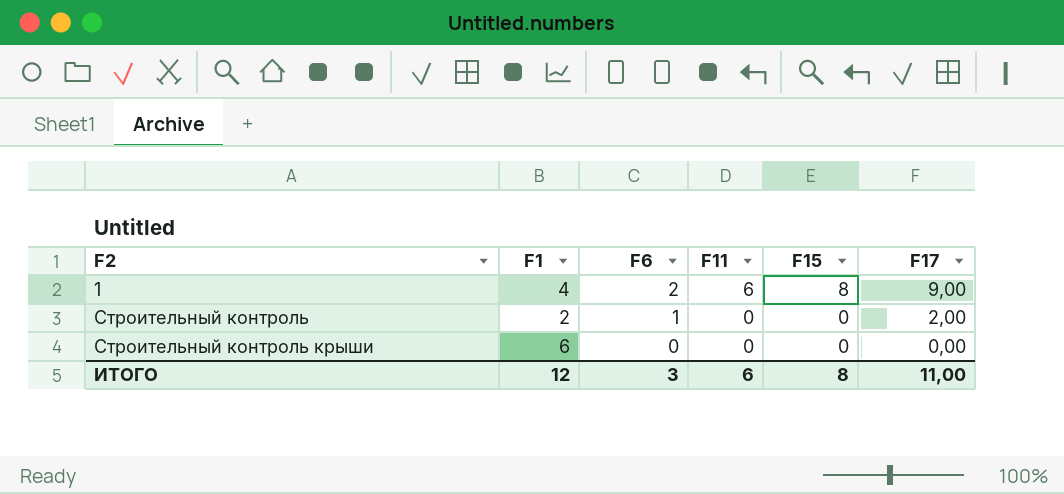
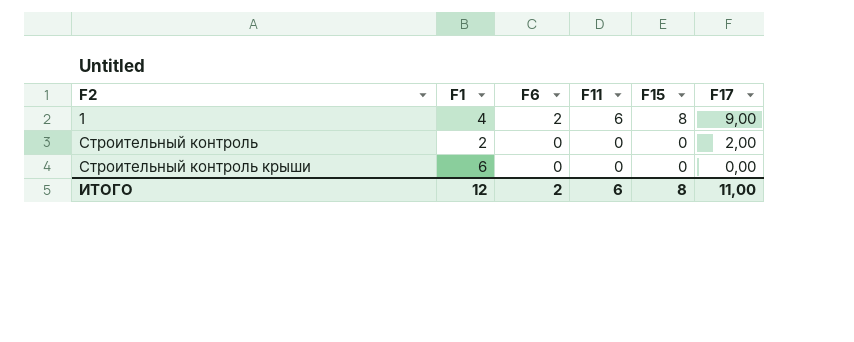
Строительный контроль | F6: 1 -> 0
ИТОГО | F6: 3 -> 2

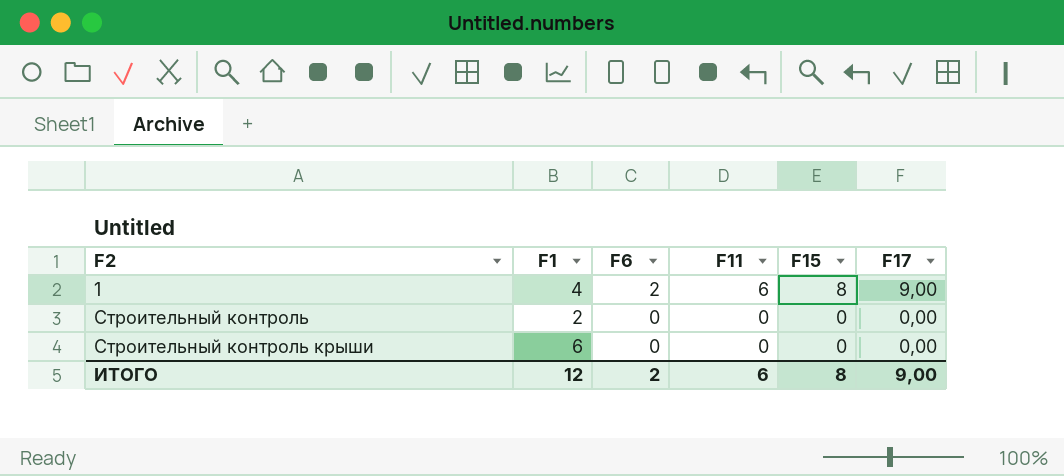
Строительный контроль | F17: 2,00 -> 0,00
ИТОГО | F17: 11,00 -> 9,00

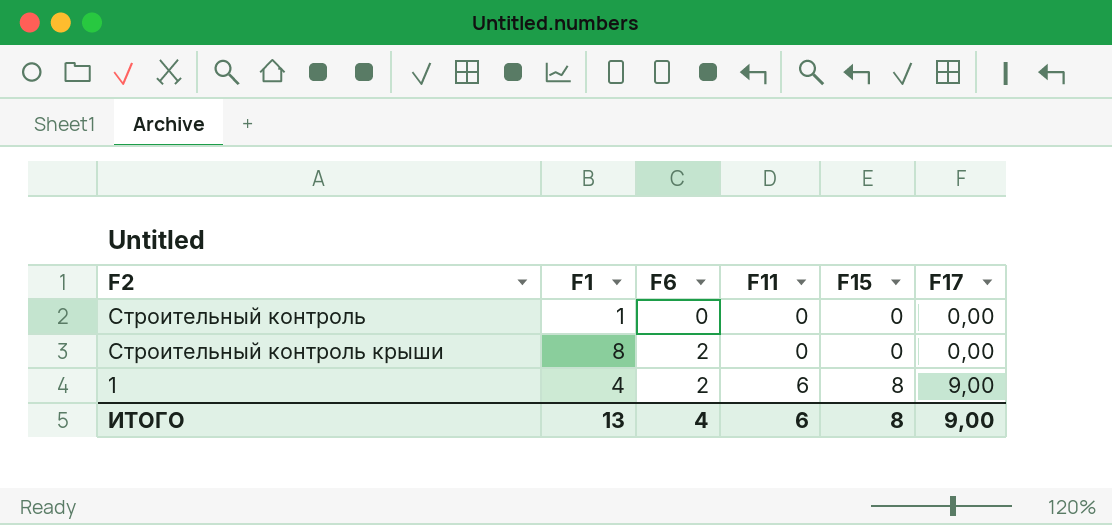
row order: F2 ascending -> F6 ascending
Строительный контроль | F1: 2 -> 1
Строительный контроль крыши | F1: 6 -> 8
Строительный контроль крыши | F6: 0 -> 2
ИТОГО | F1: 12 -> 13
ИТОГО | F6: 2 -> 4

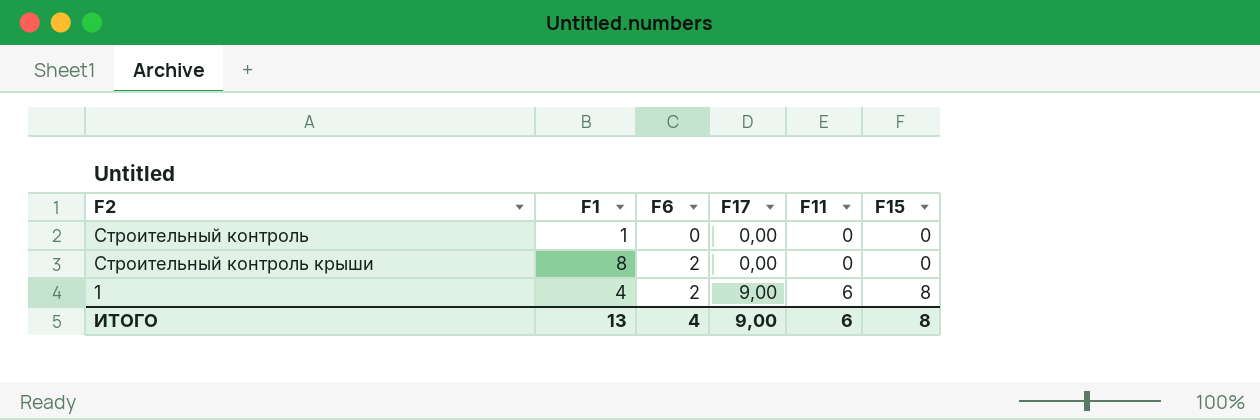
column F17 | position: 6 -> 4

